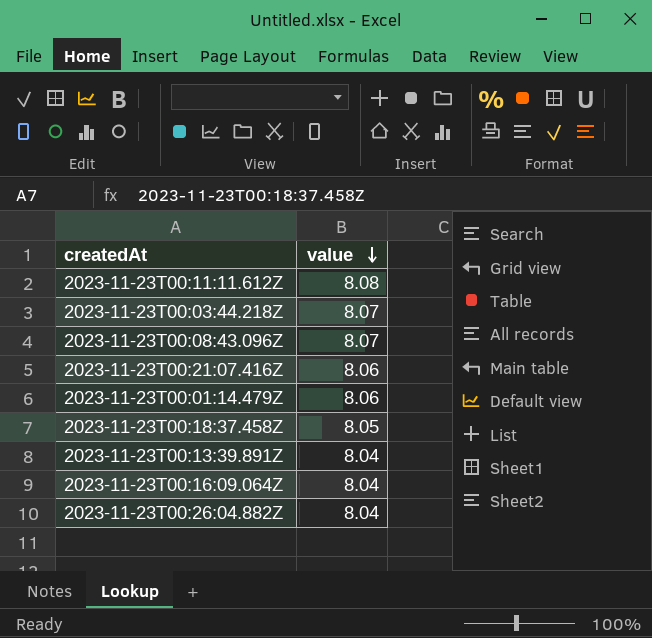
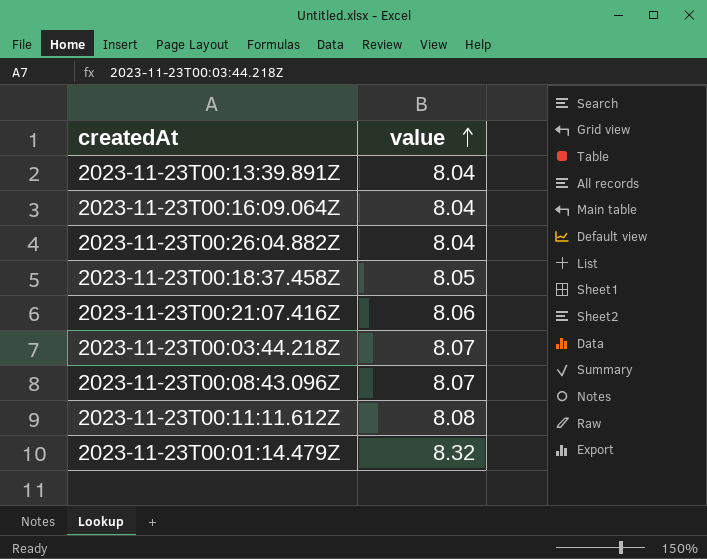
row order: value descending -> value ascending
2023-11-23T00:01:14.479Z | value: 8.06 -> 8.32

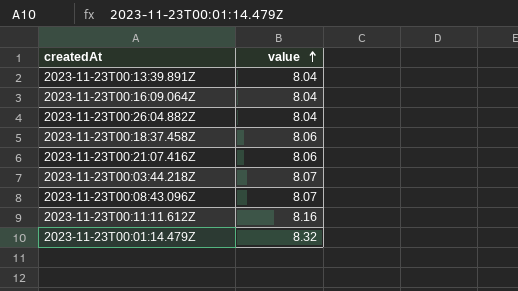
2023-11-23T00:18:37.458Z | value: 8.05 -> 8.06
2023-11-23T00:11:11.612Z | value: 8.08 -> 8.16

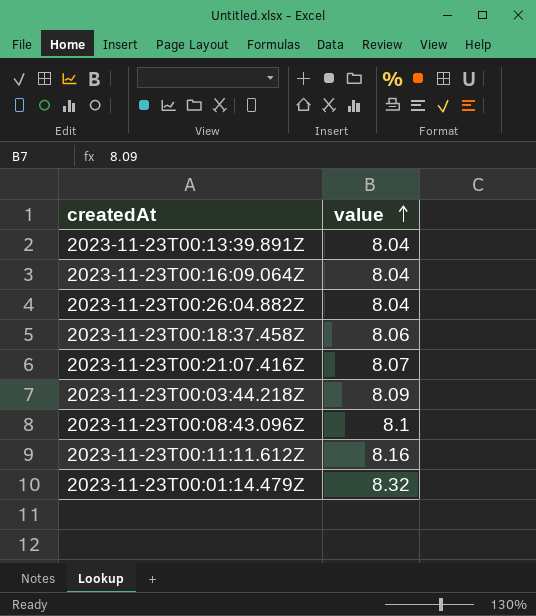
2023-11-23T00:21:07.416Z | value: 8.06 -> 8.07
2023-11-23T00:03:44.218Z | value: 8.07 -> 8.09
2023-11-23T00:08:43.096Z | value: 8.07 -> 8.1

